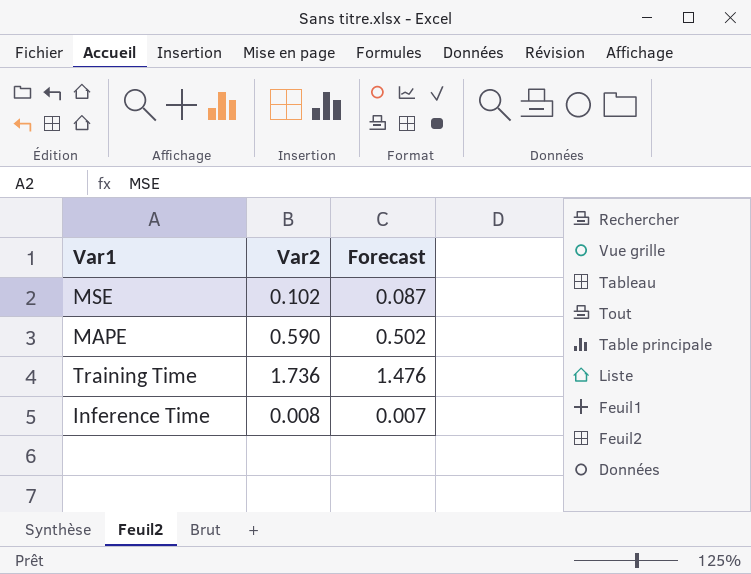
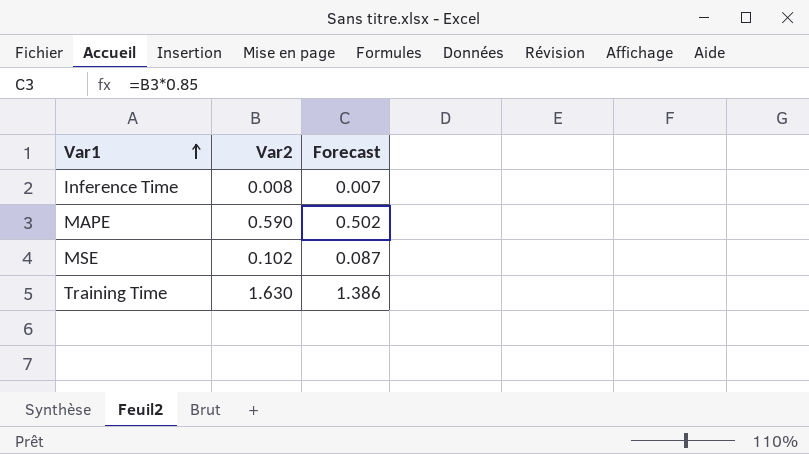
row order: none -> Var1 ascending
Training Time | Var2: 1.736 -> 1.630
Training Time | Forecast: 1.476 -> 1.386

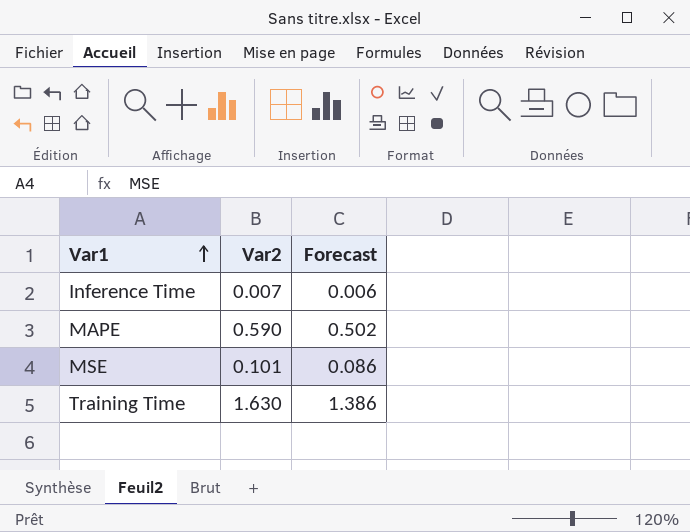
Inference Time | Var2: 0.008 -> 0.007
Inference Time | Forecast: 0.007 -> 0.006
MSE | Var2: 0.102 -> 0.101
MSE | Forecast: 0.087 -> 0.086

